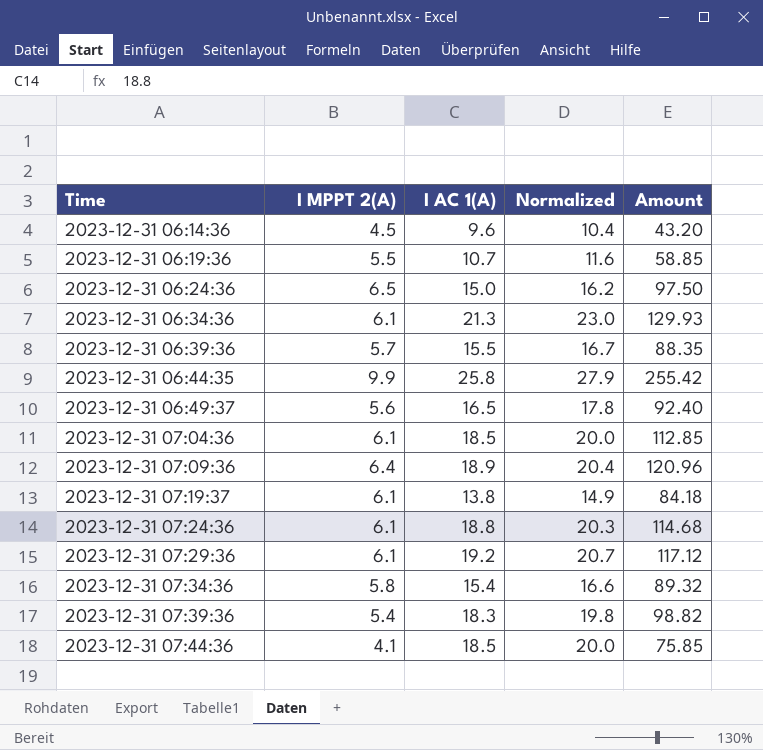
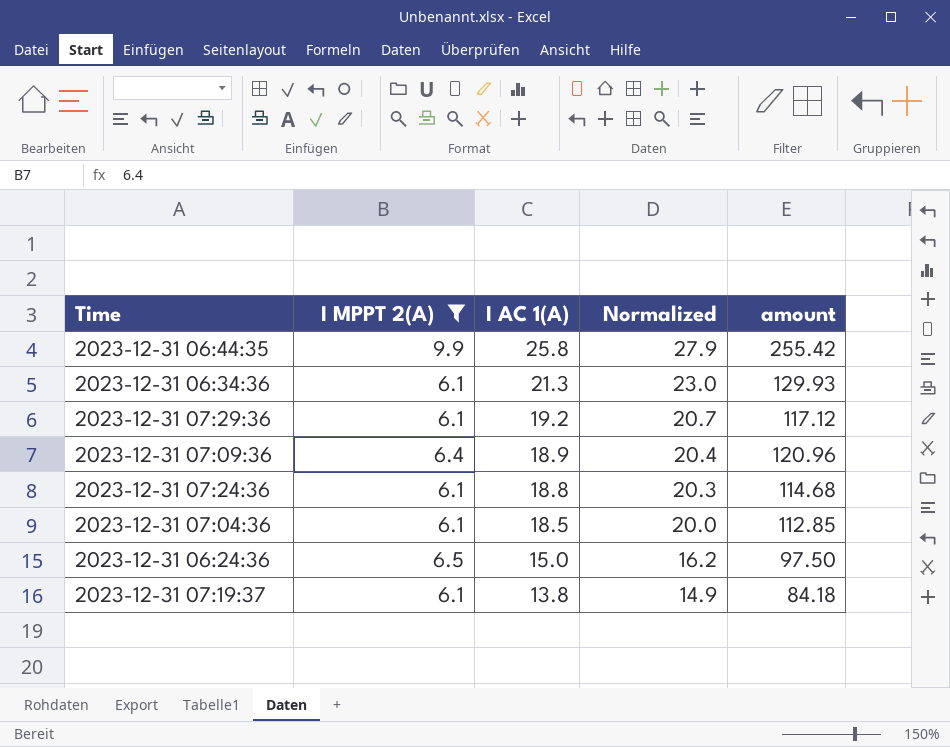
filter: none -> I MPPT 2(A) >= 6.1
row order: Time ascending -> I AC 1(A) descending
column name: Amount -> amount

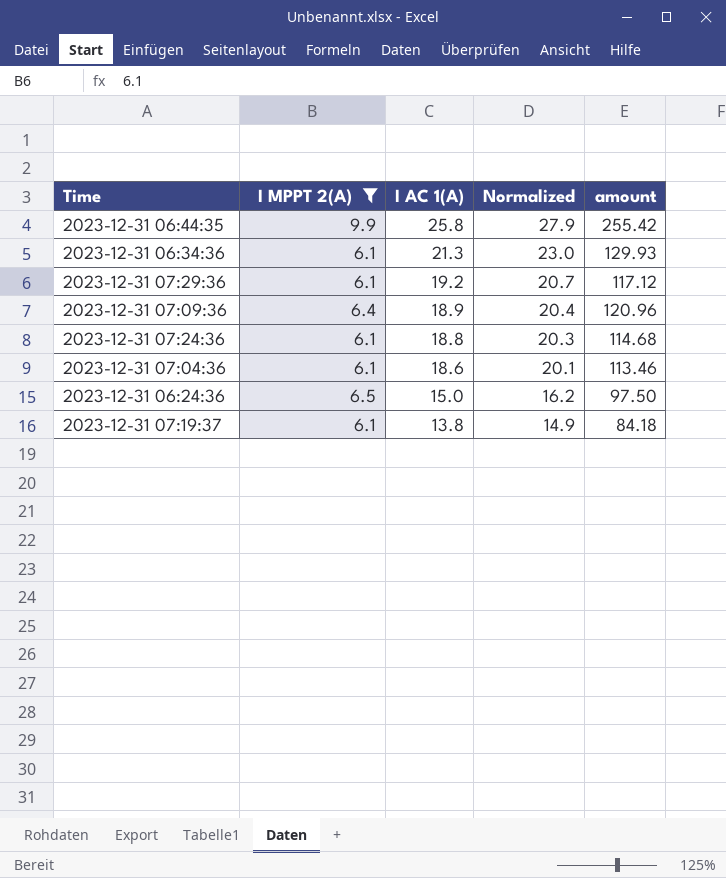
2023-12-31 07:04:36 | I AC 1(A): 18.5 -> 18.6
2023-12-31 07:04:36 | Normalized: 20.0 -> 20.1
2023-12-31 07:04:36 | amount: 112.85 -> 113.46

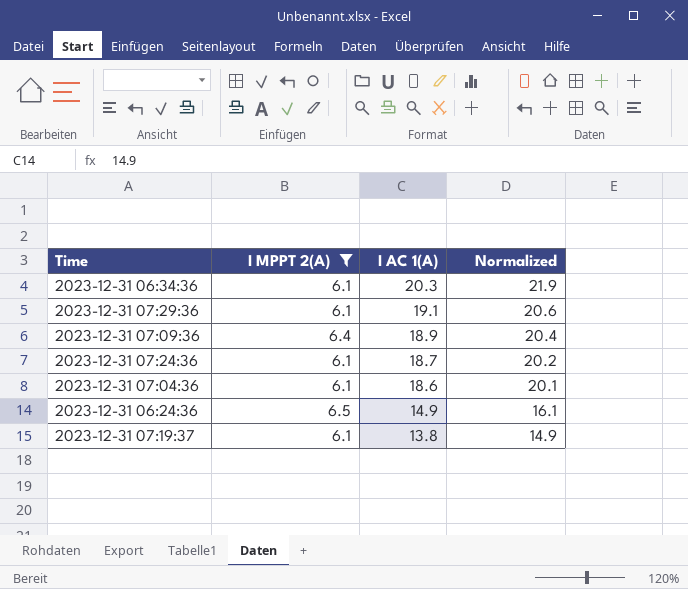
column amount | formula: [I MPPT 2(A)] * [I AC 1(A)] -> none
row 2023-12-31 06:44:35: 9.9 | 25.8 | 27.9 | 255.42 -> none
2023-12-31 06:34:36 | I AC 1(A): 21.3 -> 20.3
2023-12-31 06:34:36 | Normalized: 23.0 -> 21.9
2023-12-31 07:29:36 | I AC 1(A): 19.2 -> 19.1
2023-12-31 07:29:36 | Normalized: 20.7 -> 20.6
2023-12-31 07:24:36 | I AC 1(A): 18.8 -> 18.7
2023-12-31 07:24:36 | Normalized: 20.3 -> 20.2
2023-12-31 06:24:36 | I AC 1(A): 15.0 -> 14.9
2023-12-31 06:24:36 | Normalized: 16.2 -> 16.1

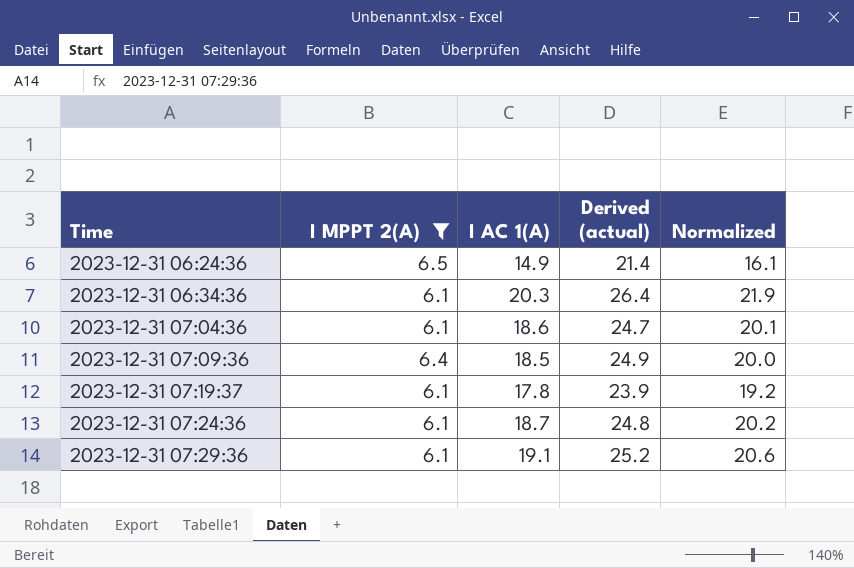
row order: I AC 1(A) descending -> Time ascending
column Derived (actual) | formula: none -> [I MPPT 2(A)] + [I AC 1(A)]
2023-12-31 07:09:36 | I AC 1(A): 18.9 -> 18.5
2023-12-31 07:09:36 | Normalized: 20.4 -> 20.0
2023-12-31 07:19:37 | I AC 1(A): 13.8 -> 17.8
2023-12-31 07:19:37 | Normalized: 14.9 -> 19.2

